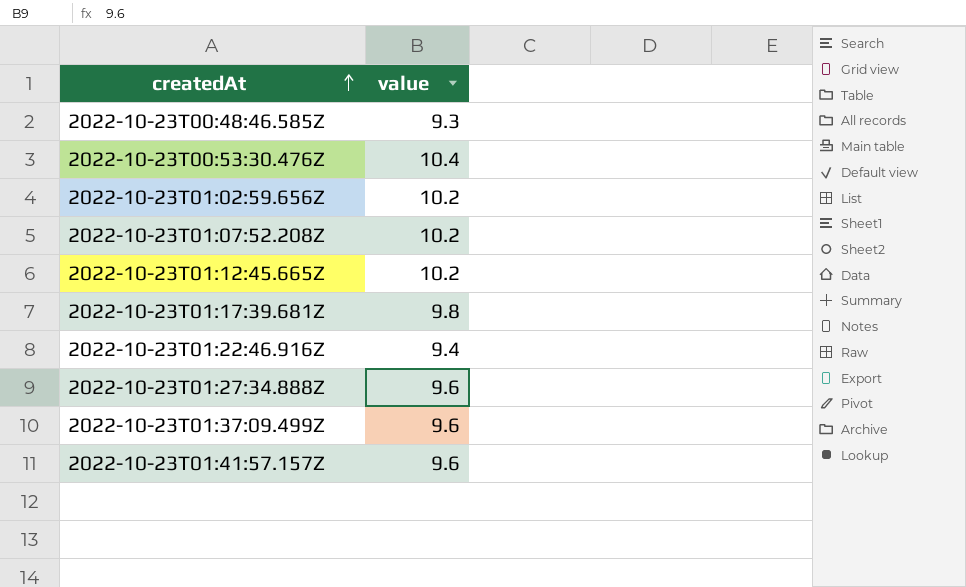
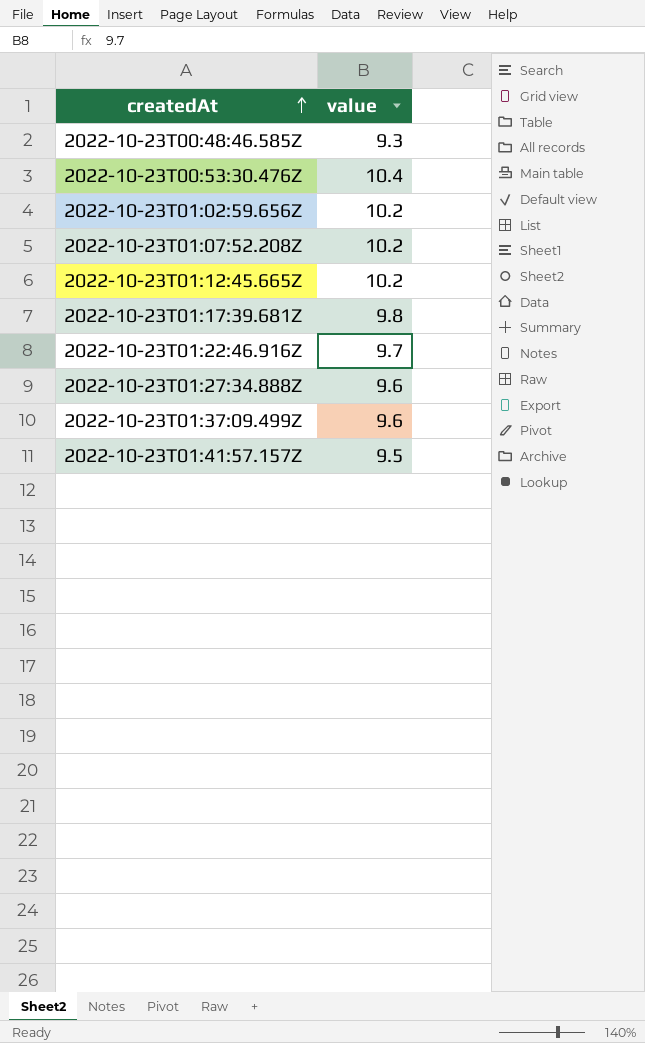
2022-10-23T01:22:46.916Z | value: 9.4 -> 9.7
2022-10-23T01:41:57.157Z | value: 9.6 -> 9.5

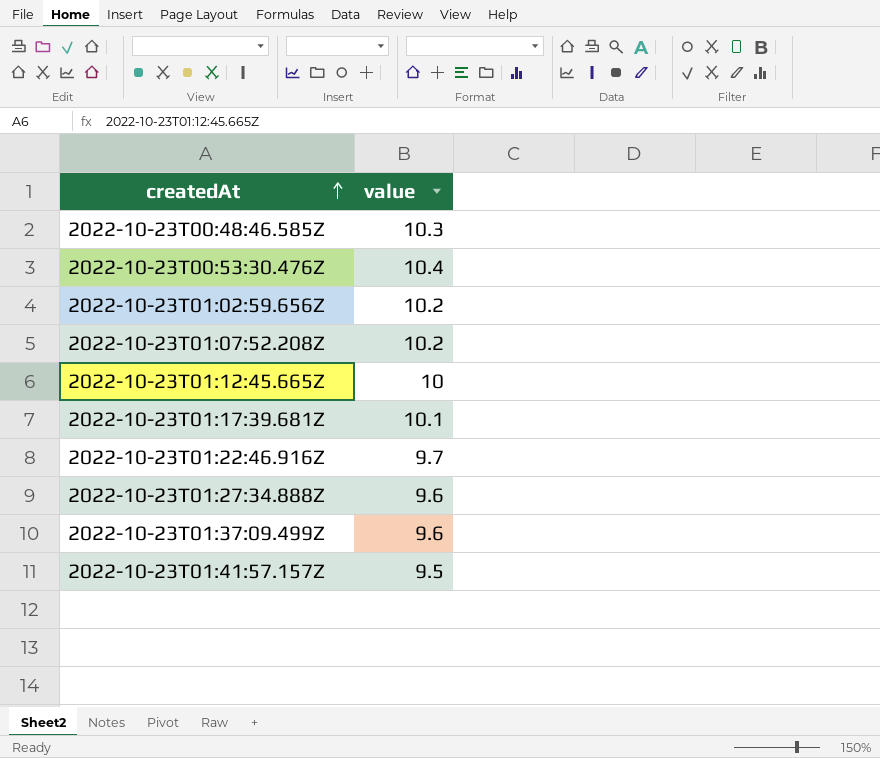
2022-10-23T00:48:46.585Z | value: 9.3 -> 10.3
2022-10-23T01:12:45.665Z | value: 10.2 -> 10
2022-10-23T01:17:39.681Z | value: 9.8 -> 10.1

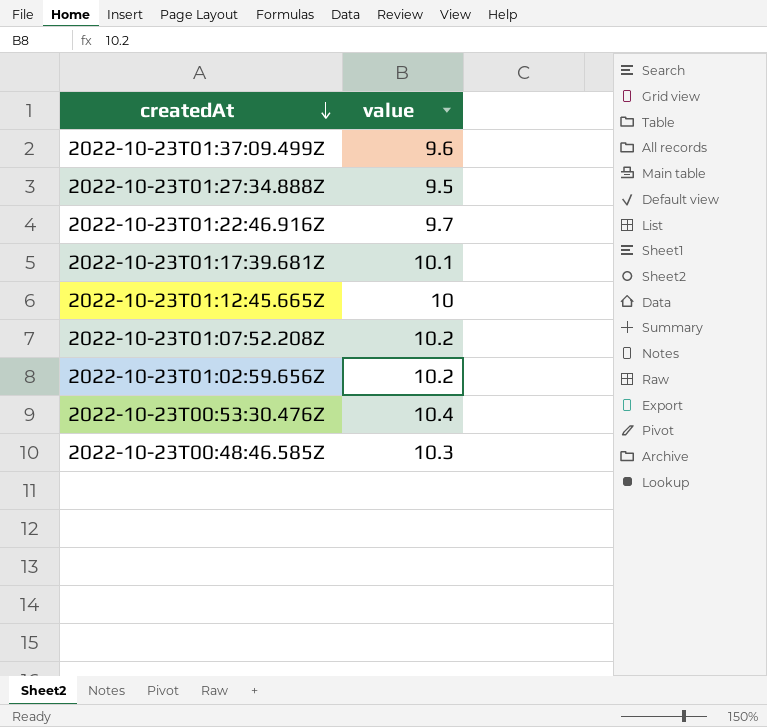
row order: createdAt ascending -> createdAt descending
row 2022-10-23T01:41:57.157Z: 9.5 -> none
2022-10-23T01:27:34.888Z | value: 9.6 -> 9.5

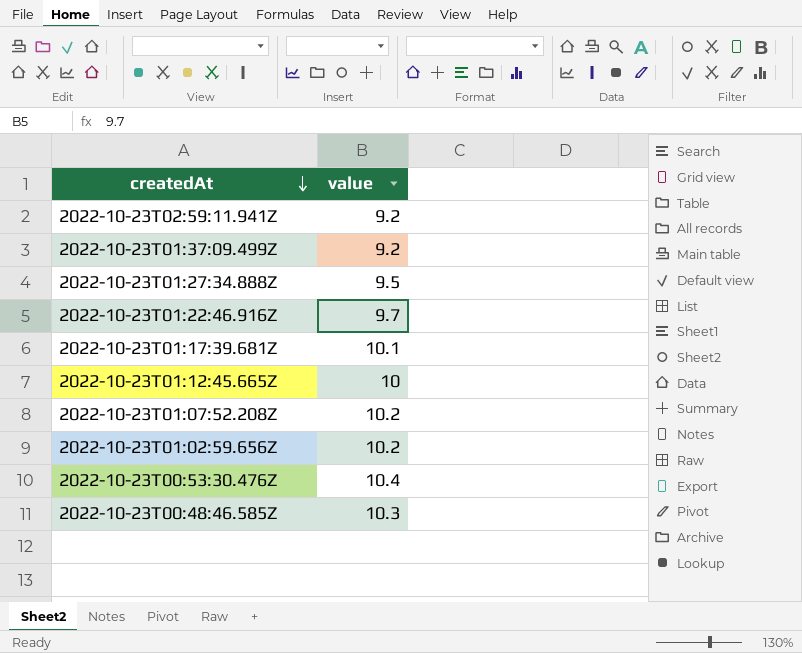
row 2022-10-23T02:59:11.941Z: none -> 9.2
2022-10-23T01:37:09.499Z | value: 9.6 -> 9.2

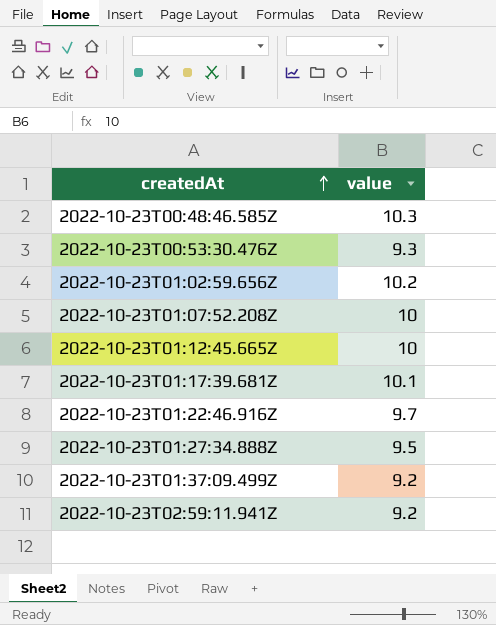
row order: createdAt descending -> createdAt ascending
2022-10-23T00:53:30.476Z | value: 10.4 -> 9.3
2022-10-23T01:07:52.208Z | value: 10.2 -> 10

